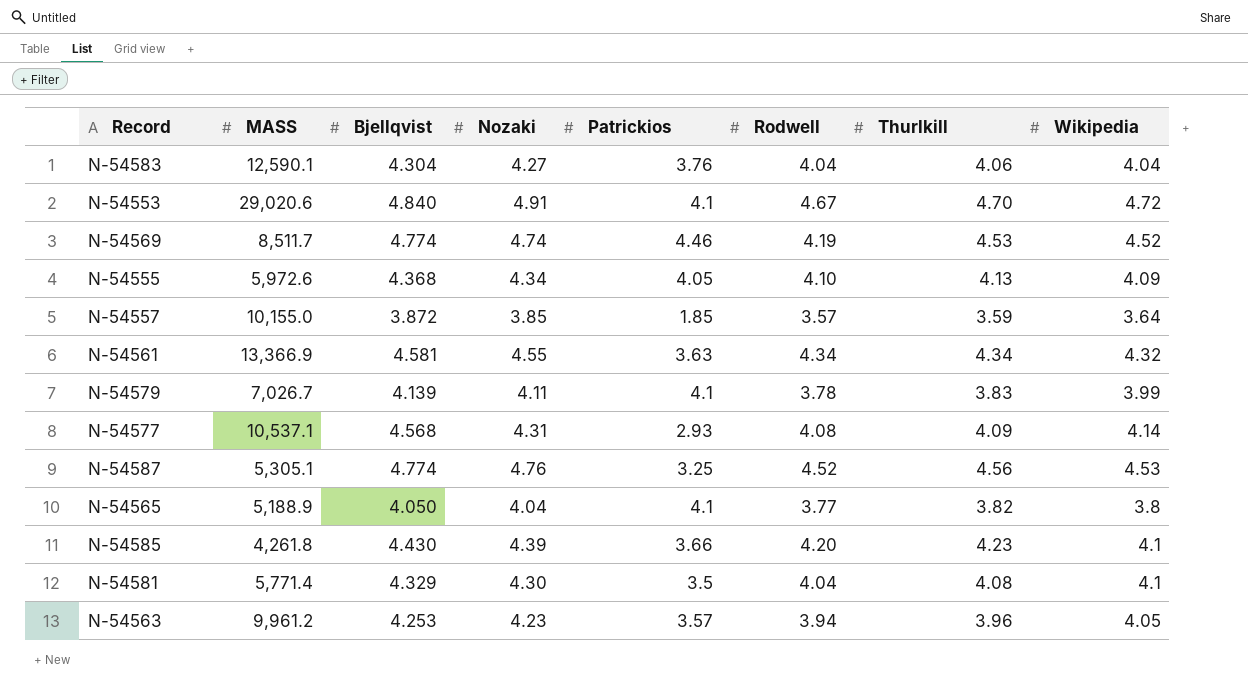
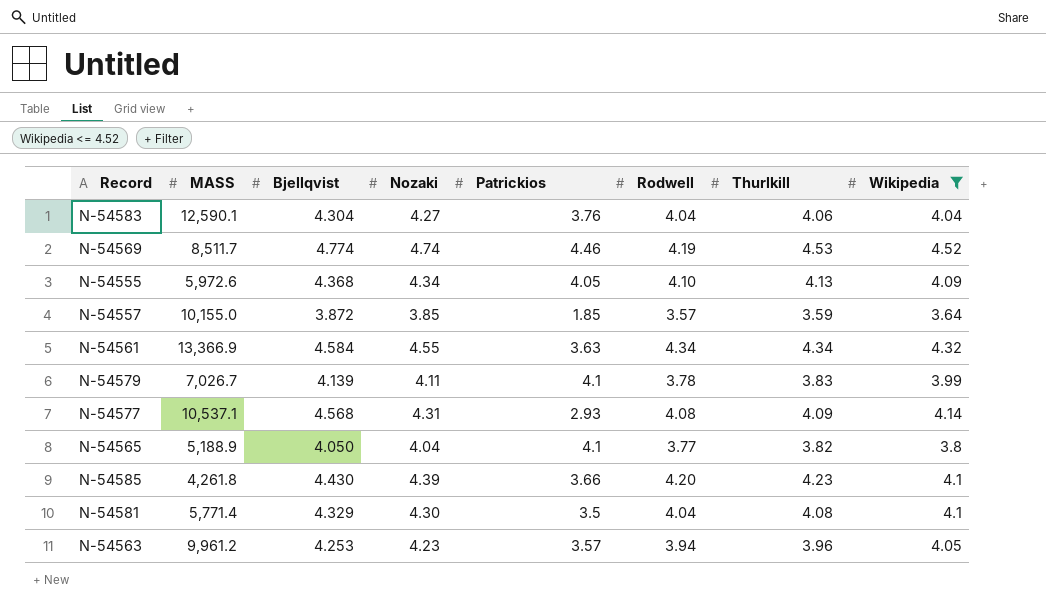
filter: none -> Wikipedia <= 4.52
N-54561 | Bjellqvist: 4.581 -> 4.584

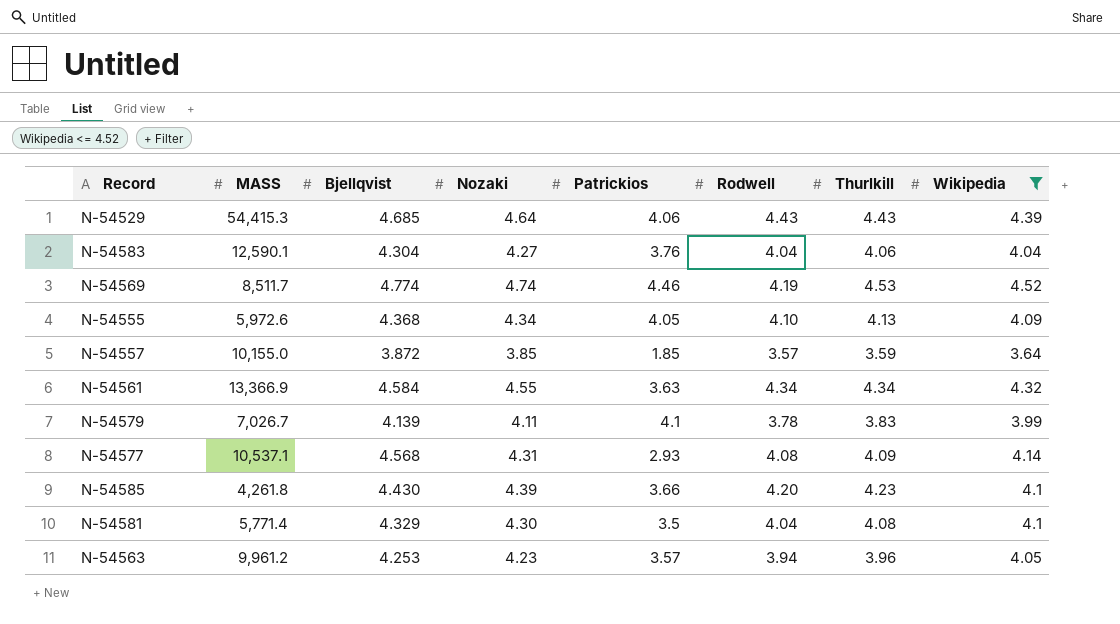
row N-54565: 5,188.9 | 4.050 | 4.04 | 4.1 | 3.77 | 3.82 | 3.8 -> none
row N-54529: none -> 54,415.3 | 4.685 | 4.64 | 4.06 | 4.43 | 4.43 | 4.39

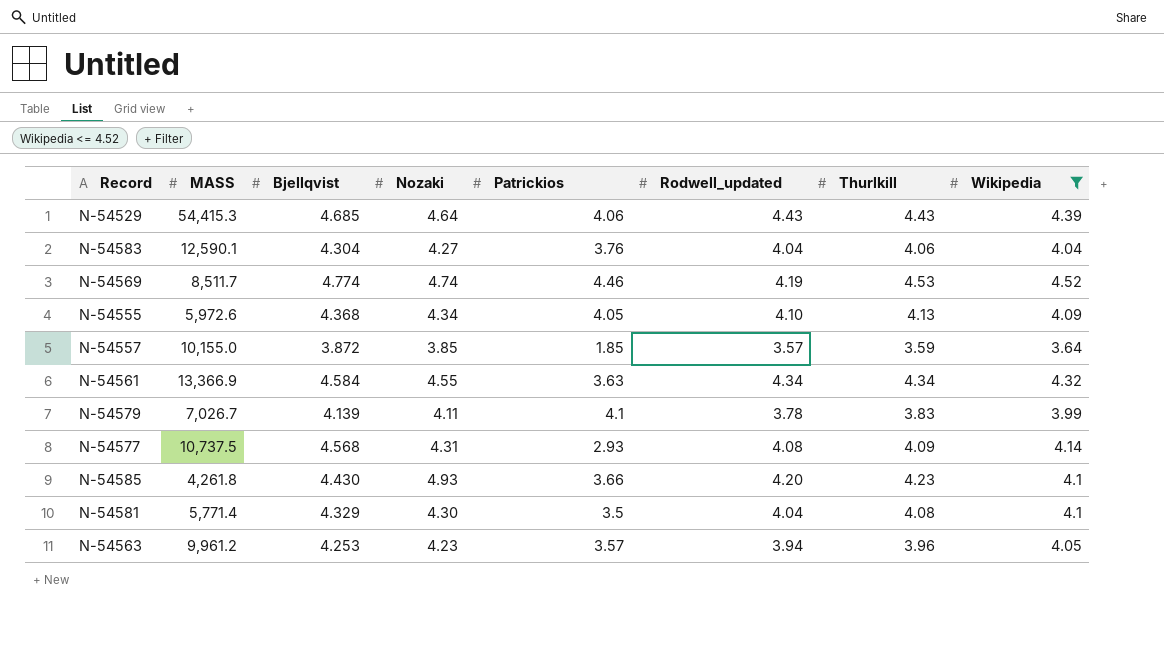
column name: Rodwell -> Rodwell_updated
N-54577 | MASS: 10,537.1 -> 10,737.5
N-54585 | Nozaki: 4.39 -> 4.93

